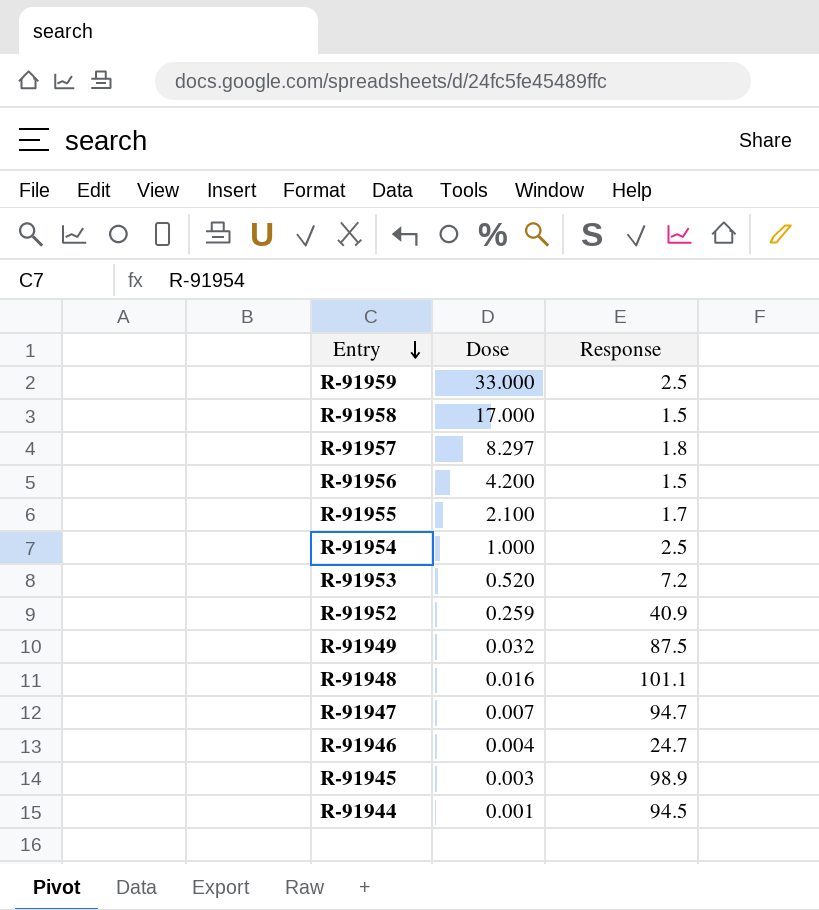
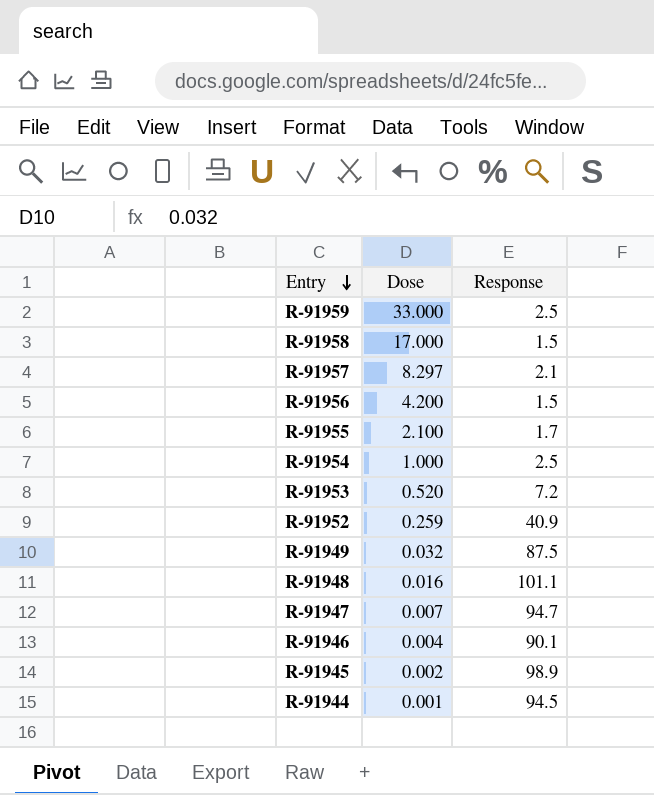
R-91957 | Response: 1.8 -> 2.1
R-91946 | Response: 24.7 -> 90.1
R-91945 | Dose: 0.003 -> 0.002

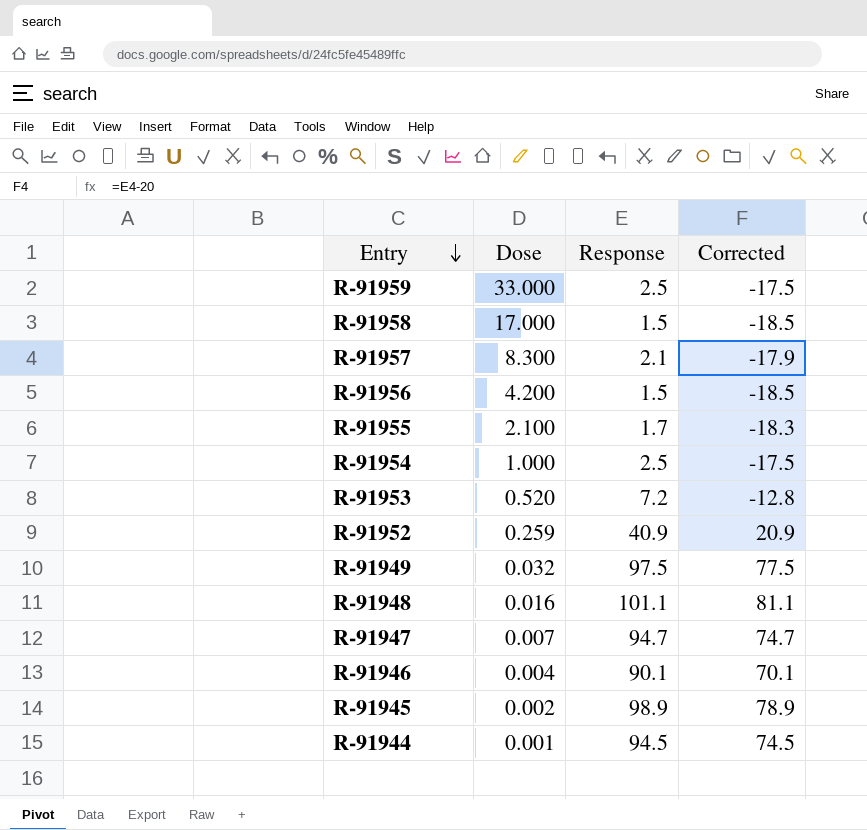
column Corrected | formula: none -> [Response] - 20
R-91957 | Dose: 8.297 -> 8.300
R-91949 | Response: 87.5 -> 97.5

